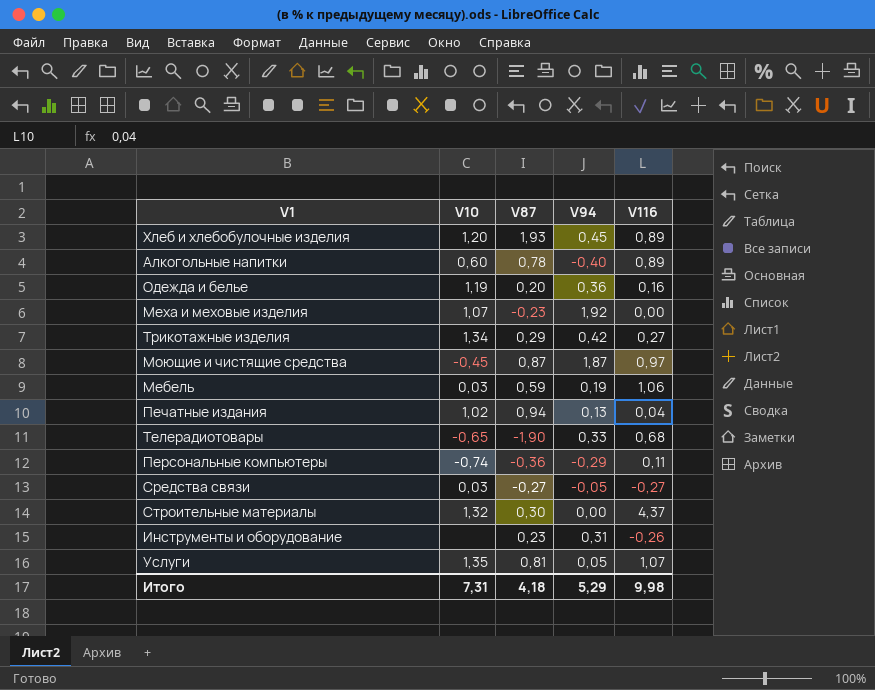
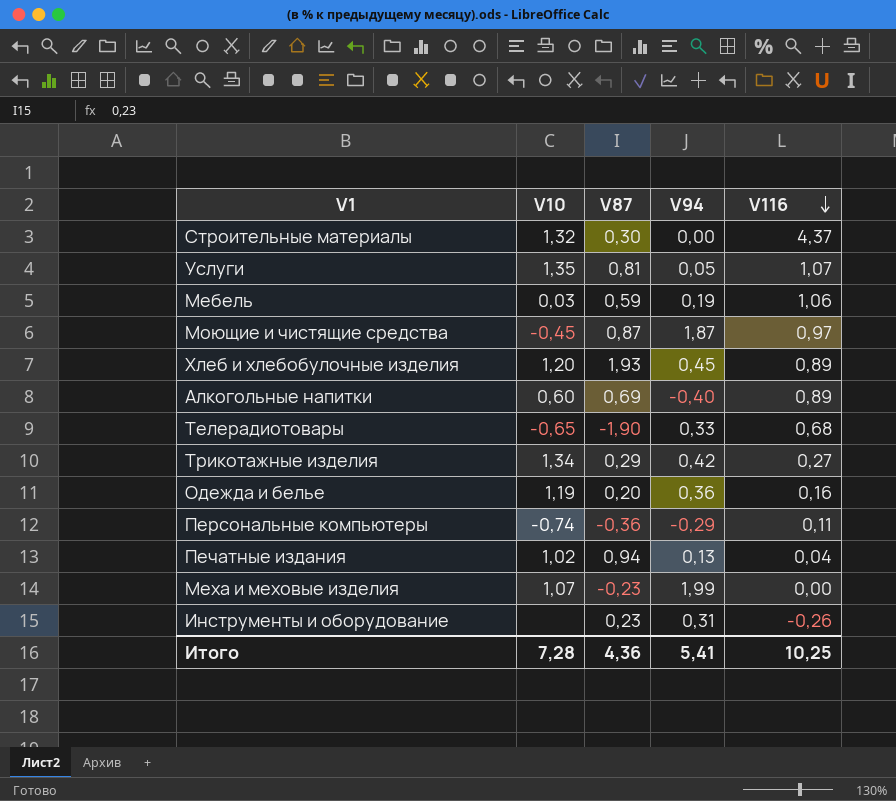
row order: none -> V116 descending
row Средства связи: 0,03 | -0,27 | -0,05 | -0,27 -> none
Алкогольные напитки | V87: 0,78 -> 0,69
Меха и меховые изделия | V94: 1,92 -> 1,99
Итого | V10: 7,31 -> 7,28
Итого | V87: 4,18 -> 4,36
Итого | V94: 5,29 -> 5,41
Итого | V116: 9,98 -> 10,25

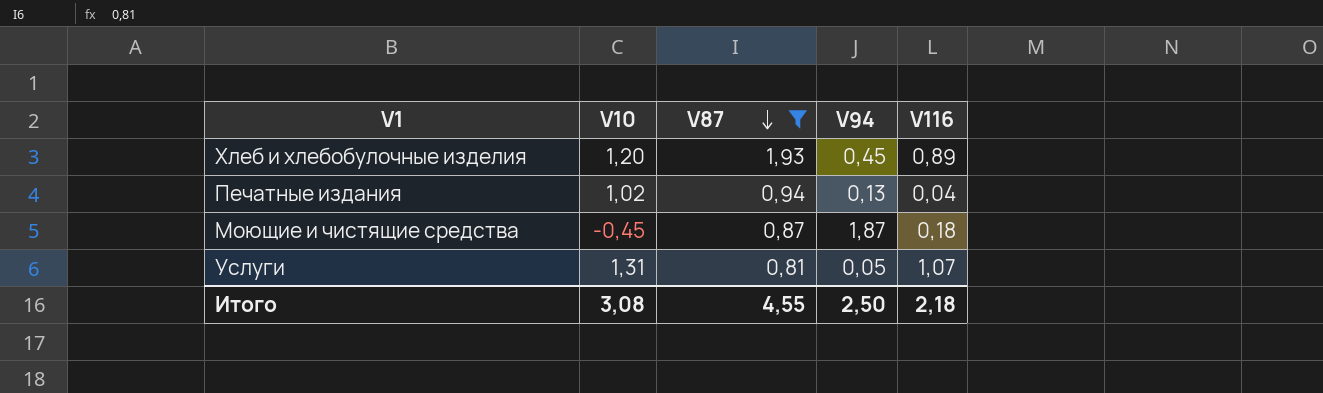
filter: none -> V87 >= 0,81
row order: V116 descending -> V87 descending
Моющие и чистящие средства | V116: 0,97 -> 0,18
Услуги | V10: 1,35 -> 1,31
Итого | V10: 7,28 -> 3,08
Итого | V87: 4,36 -> 4,55
Итого | V94: 5,41 -> 2,50
Итого | V116: 10,25 -> 2,18

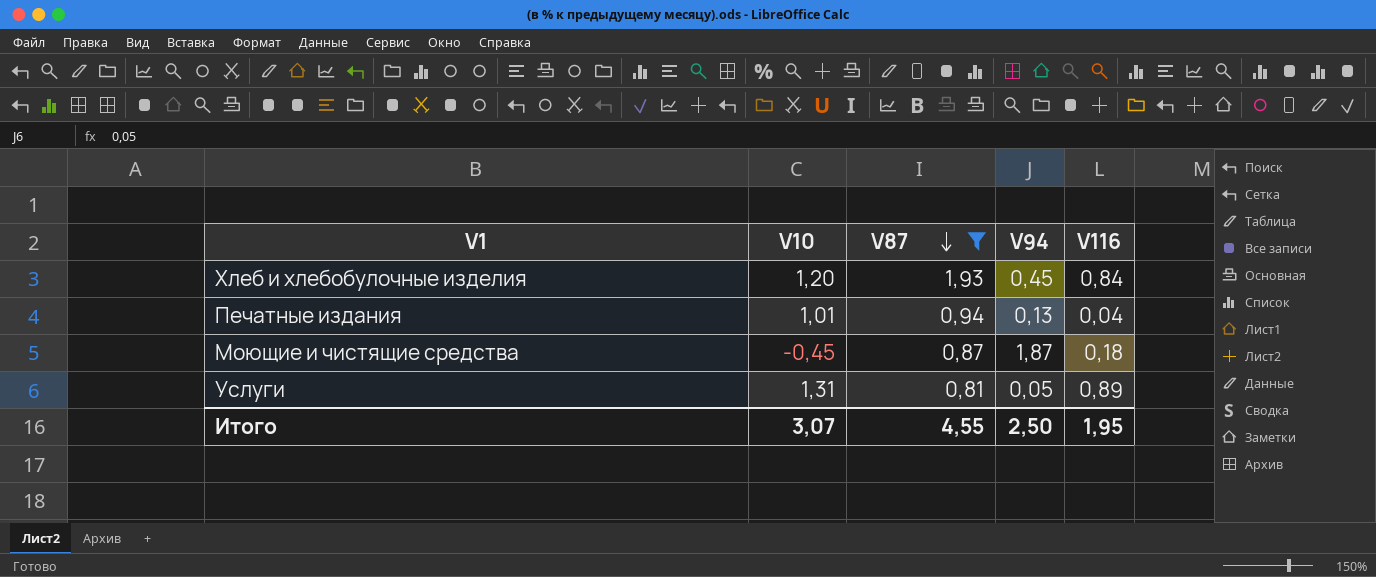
Хлеб и хлебобулочные изделия | V116: 0,89 -> 0,84
Печатные издания | V10: 1,02 -> 1,01
Услуги | V116: 1,07 -> 0,89
Итого | V10: 3,08 -> 3,07
Итого | V116: 2,18 -> 1,95

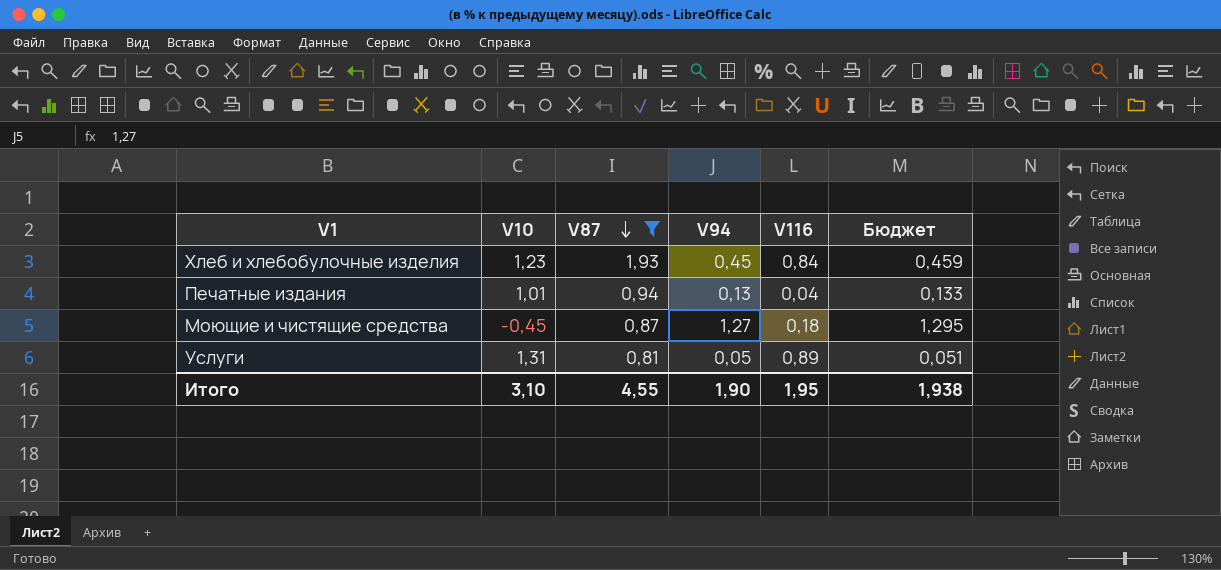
column Бюджет | formula: none -> [V94] * 1,02
Хлеб и хлебобулочные изделия | V10: 1,20 -> 1,23
Моющие и чистящие средства | V94: 1,87 -> 1,27
Итого | V10: 3,07 -> 3,10
Итого | V94: 2,50 -> 1,90

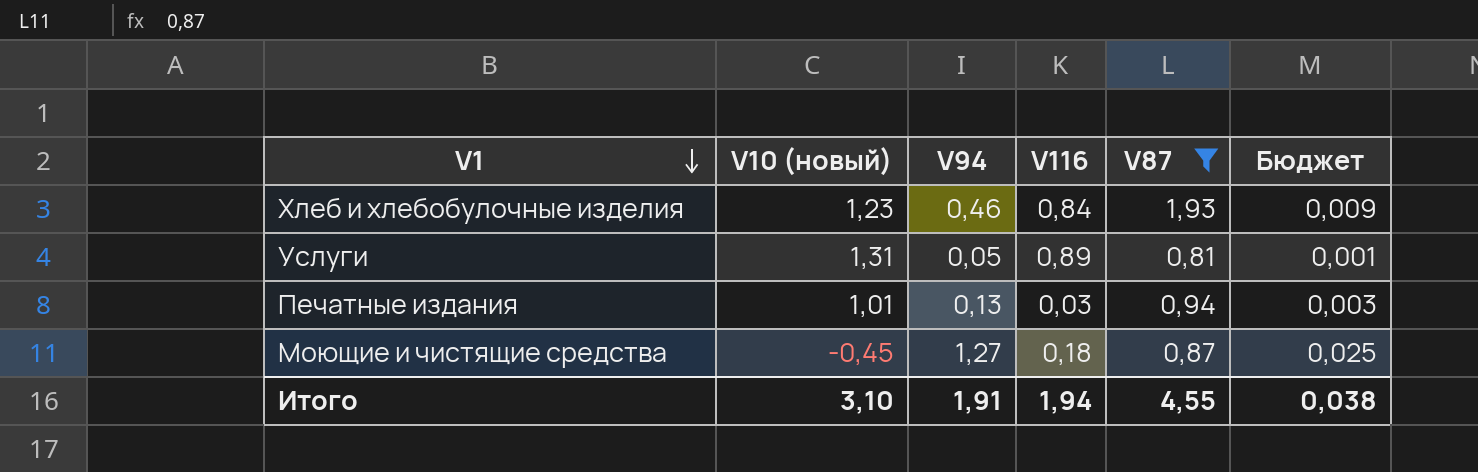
row order: V87 descending -> V1 descending
column name: V10 -> V10 (новый)
column V87 | position: 3 -> 5
column Бюджет | formula: [V94] * 1,02 -> [V94] * 0,02
Хлеб и хлебобулочные изделия | V94: 0,45 -> 0,46
Печатные издания | V116: 0,04 -> 0,03
Итого | V94: 1,90 -> 1,91
Итого | V116: 1,95 -> 1,94
Итого | Бюджет: 1,938 -> 0,038

